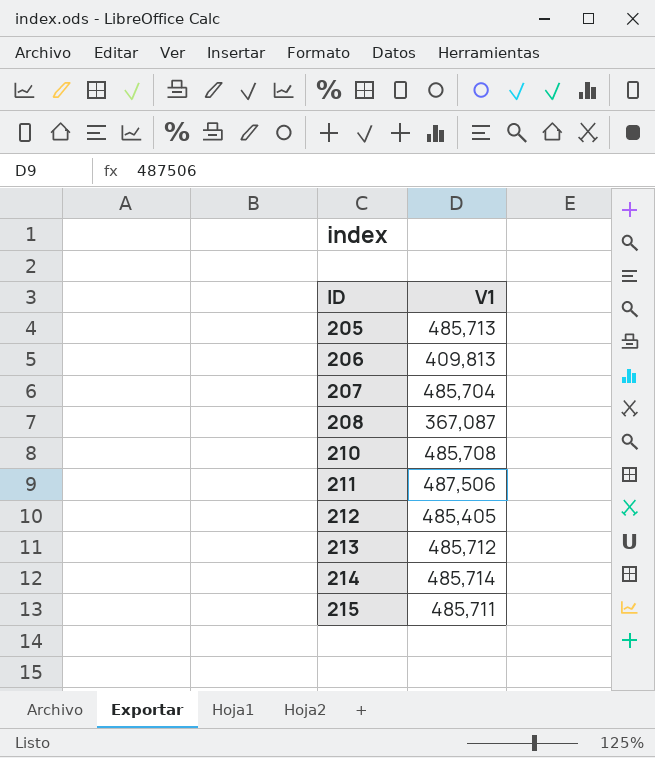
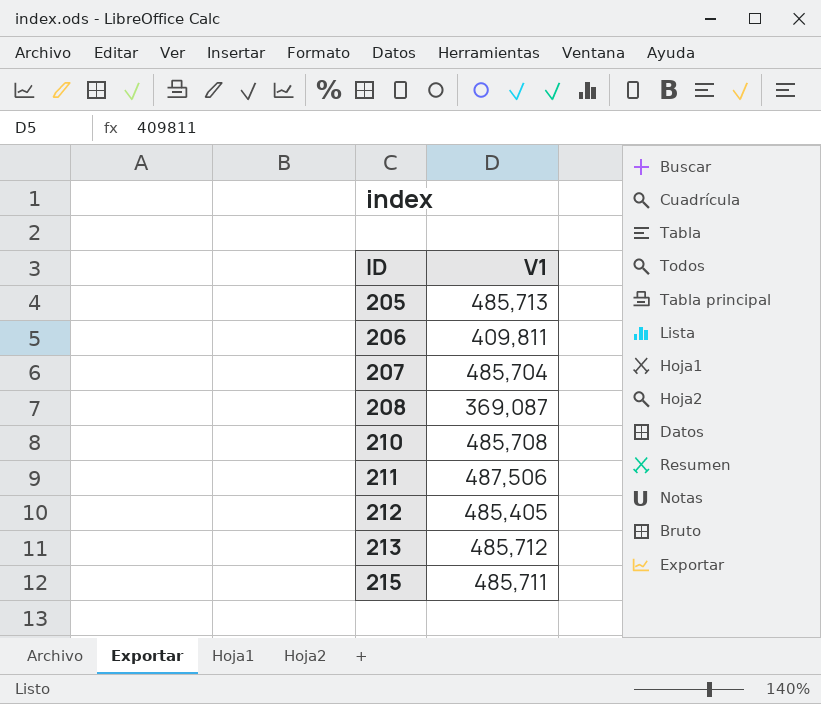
row 214: 485,714 -> none
206 | V1: 409,813 -> 409,811
208 | V1: 367,087 -> 369,087

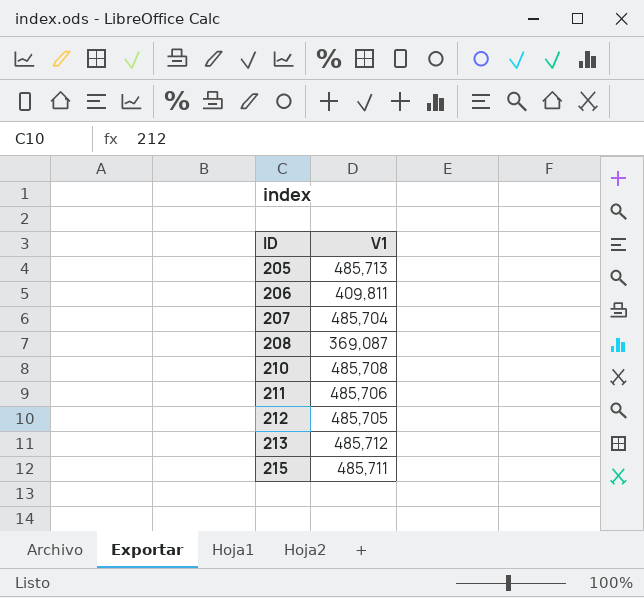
211 | V1: 487,506 -> 485,706
212 | V1: 485,405 -> 485,705

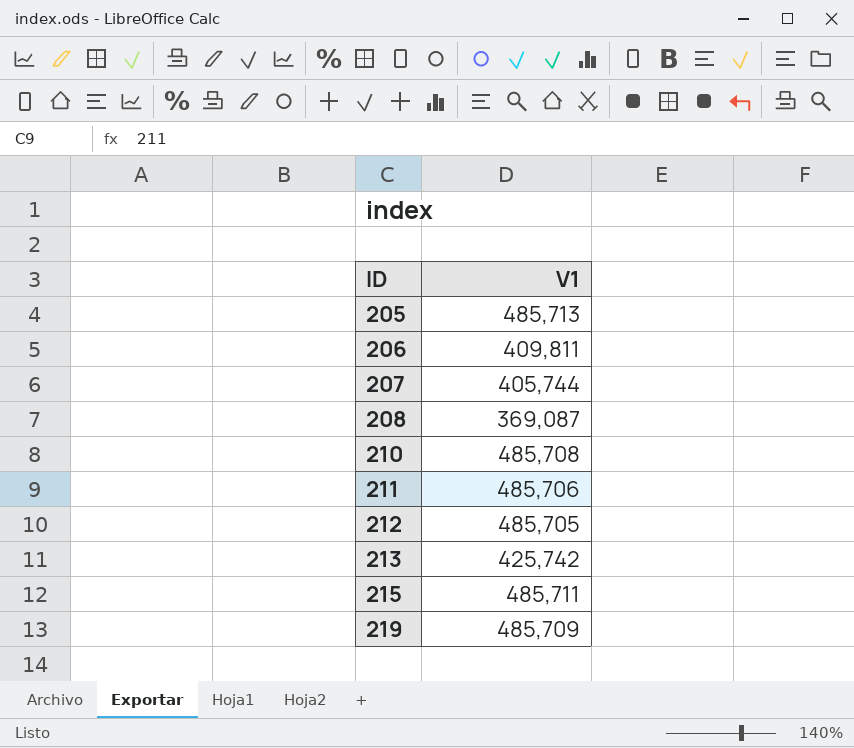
207 | V1: 485,704 -> 405,744
213 | V1: 485,712 -> 425,742
row 219: none -> 485,709

